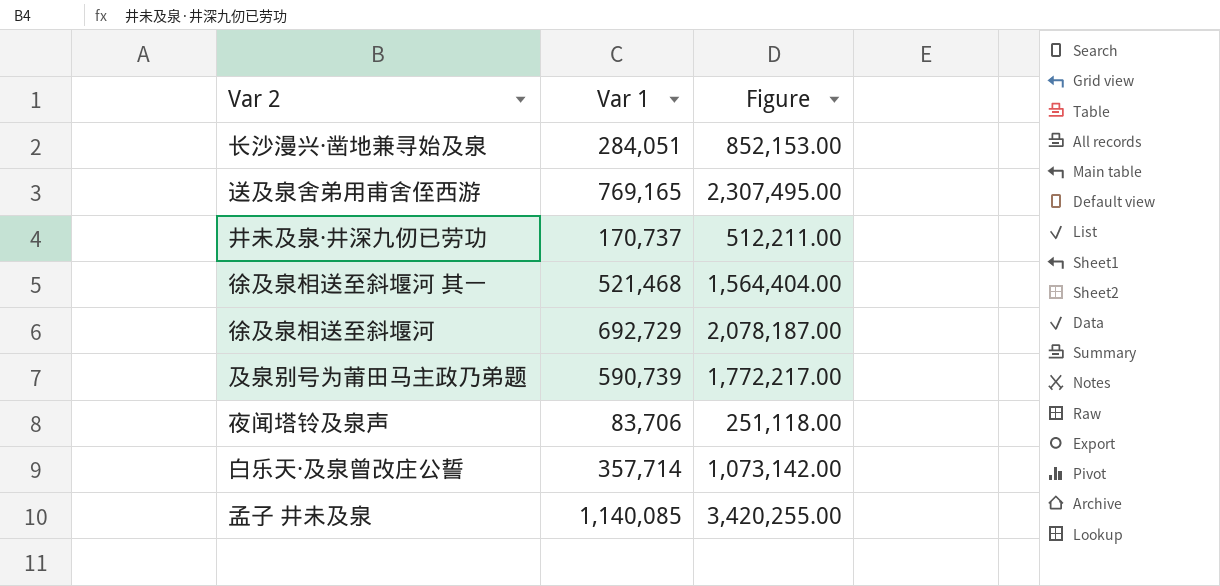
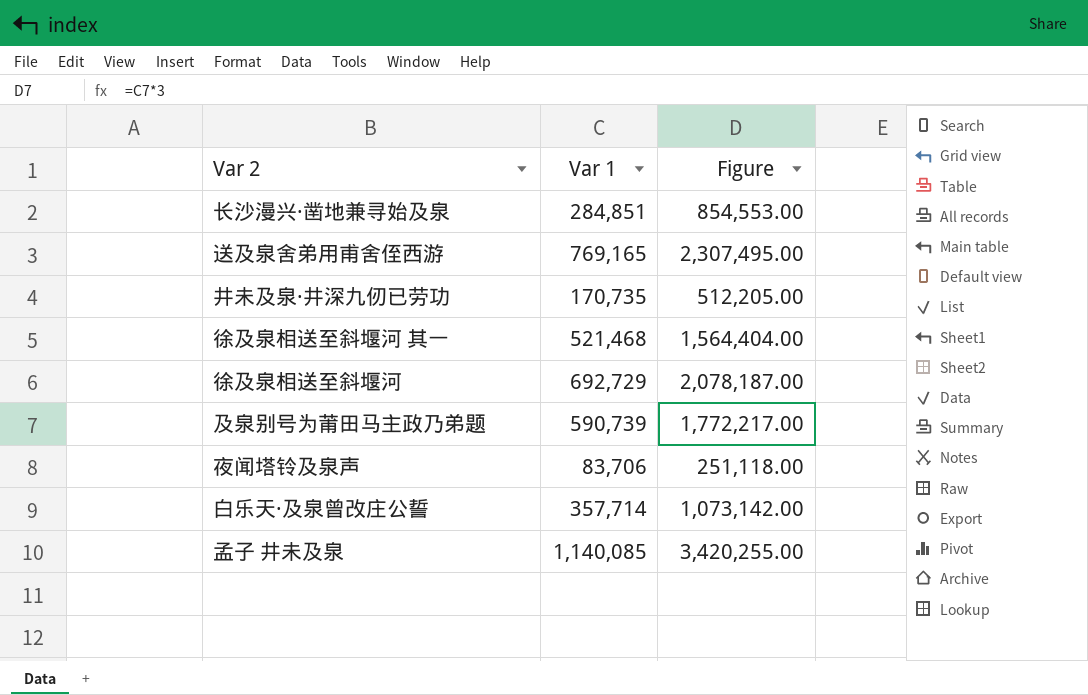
长沙漫兴·凿地兼寻始及泉 | Var 1: 284,051 -> 284,851
长沙漫兴·凿地兼寻始及泉 | Figure: 852,153.00 -> 854,553.00
井未及泉·井深九仞已劳功 | Var 1: 170,737 -> 170,735
井未及泉·井深九仞已劳功 | Figure: 512,211.00 -> 512,205.00

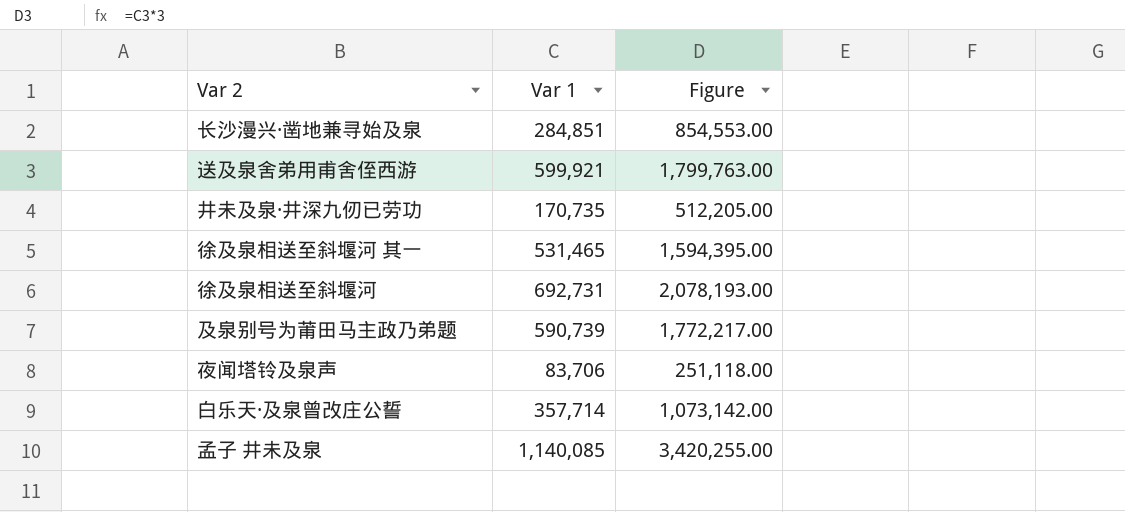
送及泉舍弟用甫舍侄西游 | Var 1: 769,165 -> 599,921
送及泉舍弟用甫舍侄西游 | Figure: 2,307,495.00 -> 1,799,763.00
徐及泉相送至斜堰河 其一 | Var 1: 521,468 -> 531,465
徐及泉相送至斜堰河 其一 | Figure: 1,564,404.00 -> 1,594,395.00
徐及泉相送至斜堰河 | Var 1: 692,729 -> 692,731
徐及泉相送至斜堰河 | Figure: 2,078,187.00 -> 2,078,193.00

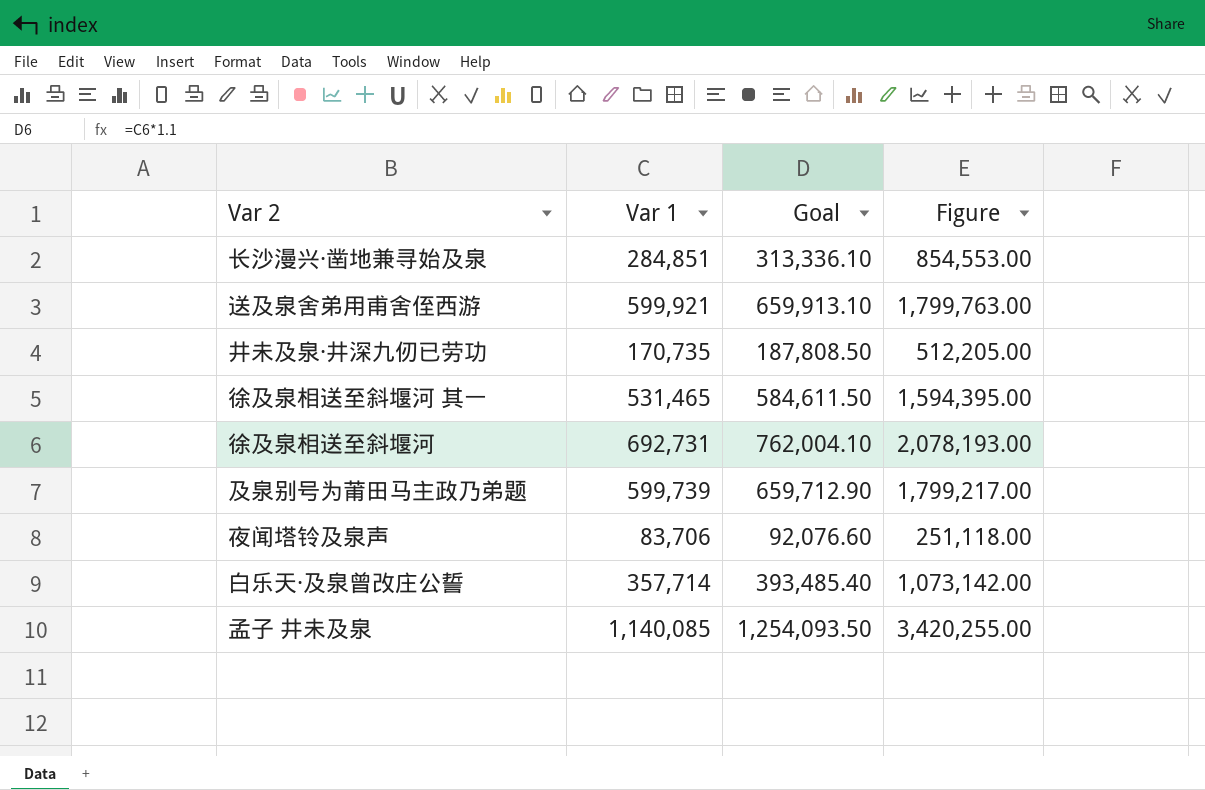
column Goal | formula: none -> [Var 1] * 1.1
及泉别号为莆田马主政乃弟题 | Var 1: 590,739 -> 599,739
及泉别号为莆田马主政乃弟题 | Figure: 1,772,217.00 -> 1,799,217.00

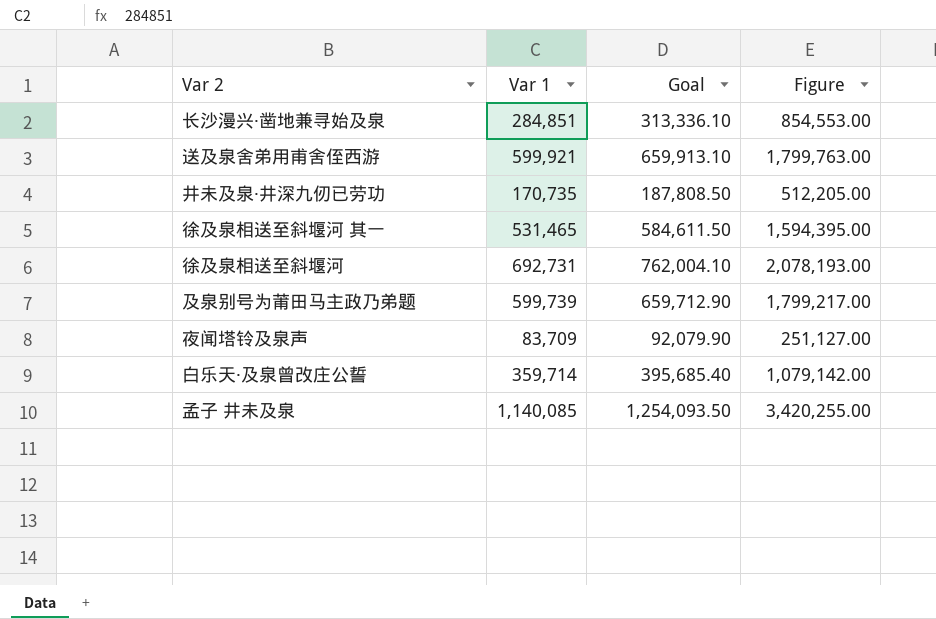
夜闻塔铃及泉声 | Var 1: 83,706 -> 83,709
夜闻塔铃及泉声 | Goal: 92,076.60 -> 92,079.90
夜闻塔铃及泉声 | Figure: 251,118.00 -> 251,127.00
白乐天·及泉曾改庄公誓 | Var 1: 357,714 -> 359,714
白乐天·及泉曾改庄公誓 | Goal: 393,485.40 -> 395,685.40
白乐天·及泉曾改庄公誓 | Figure: 1,073,142.00 -> 1,079,142.00

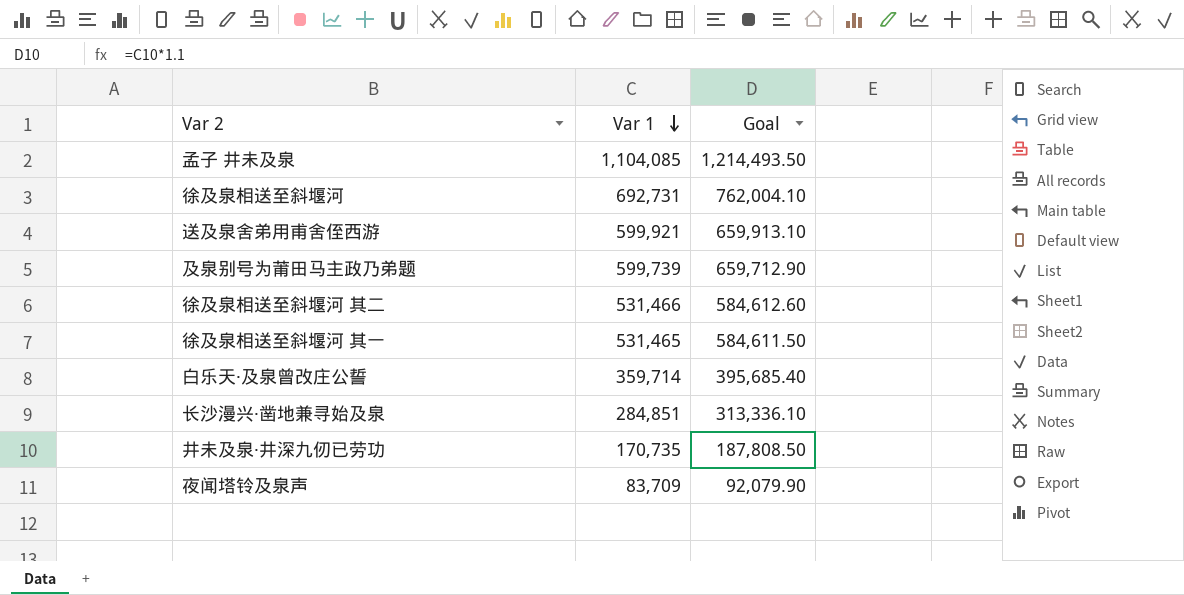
row order: none -> Var 1 descending
column Figure | formula: [Var 1] * 3 -> none
孟子 井未及泉 | Var 1: 1,140,085 -> 1,104,085
孟子 井未及泉 | Goal: 1,254,093.50 -> 1,214,493.50
row 徐及泉相送至斜堰河 其二: none -> 531,466 | 584,612.60

